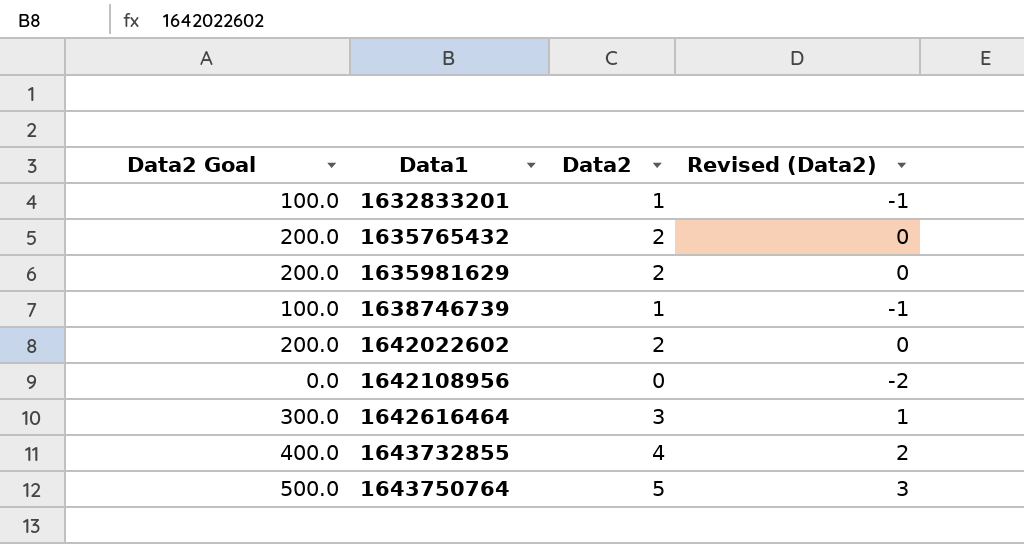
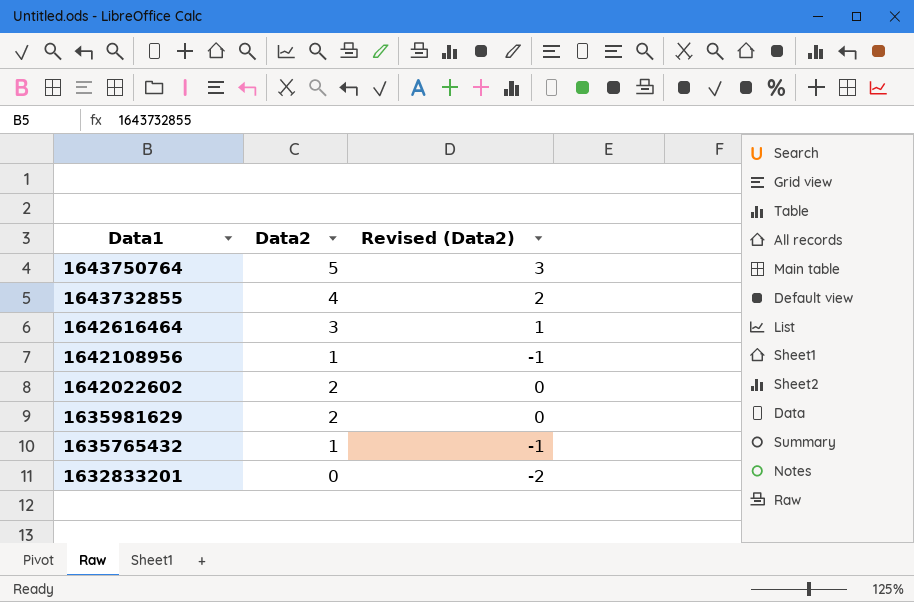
row order: Data1 ascending -> Data1 descending
column Data2 Goal | formula: [Data2] * 100 -> none
row 1638746739: 100.0 | 1 | -1 -> none
1642108956 | Data2: 0 -> 1
1642108956 | Revised (Data2): -2 -> -1
1635765432 | Data2: 2 -> 1
1635765432 | Revised (Data2): 0 -> -1
1632833201 | Data2: 1 -> 0
1632833201 | Revised (Data2): -1 -> -2

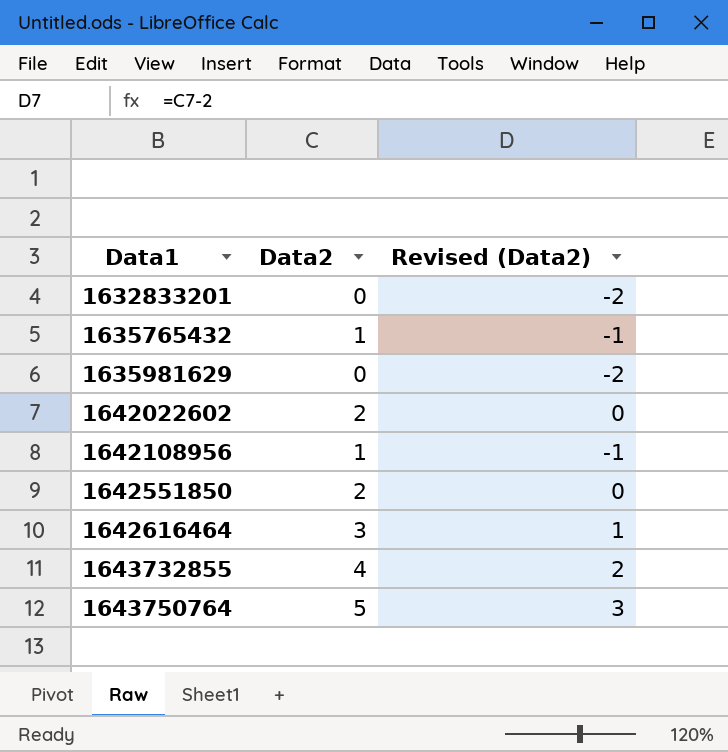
row order: Data1 descending -> Data1 ascending
1635981629 | Data2: 2 -> 0
1635981629 | Revised (Data2): 0 -> -2
row 1642551850: none -> 2 | 0

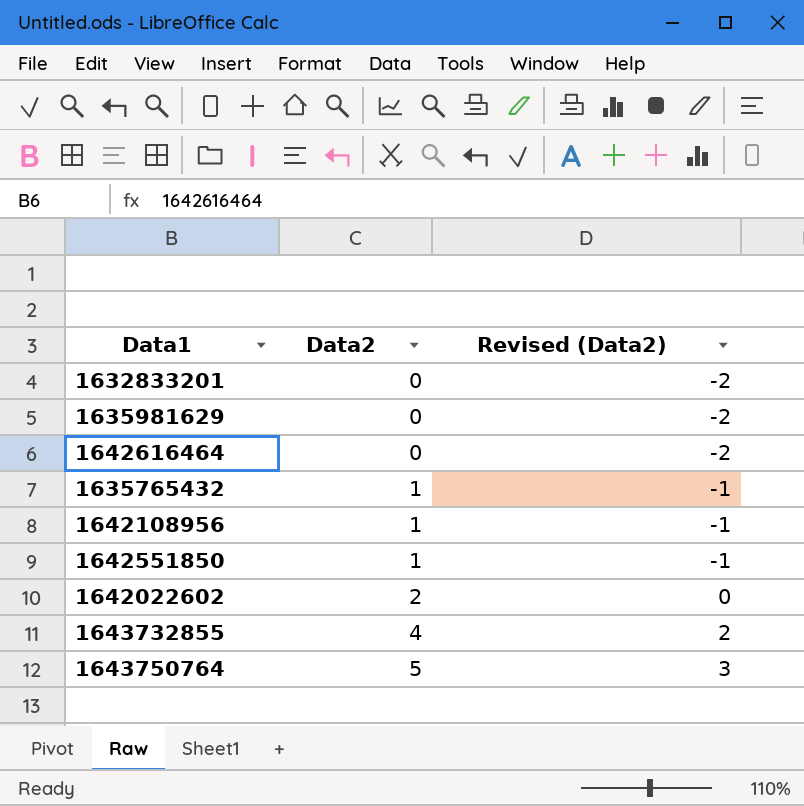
row order: Data1 ascending -> Data2 ascending
1642616464 | Data2: 3 -> 0
1642616464 | Revised (Data2): 1 -> -2
1642551850 | Data2: 2 -> 1
1642551850 | Revised (Data2): 0 -> -1

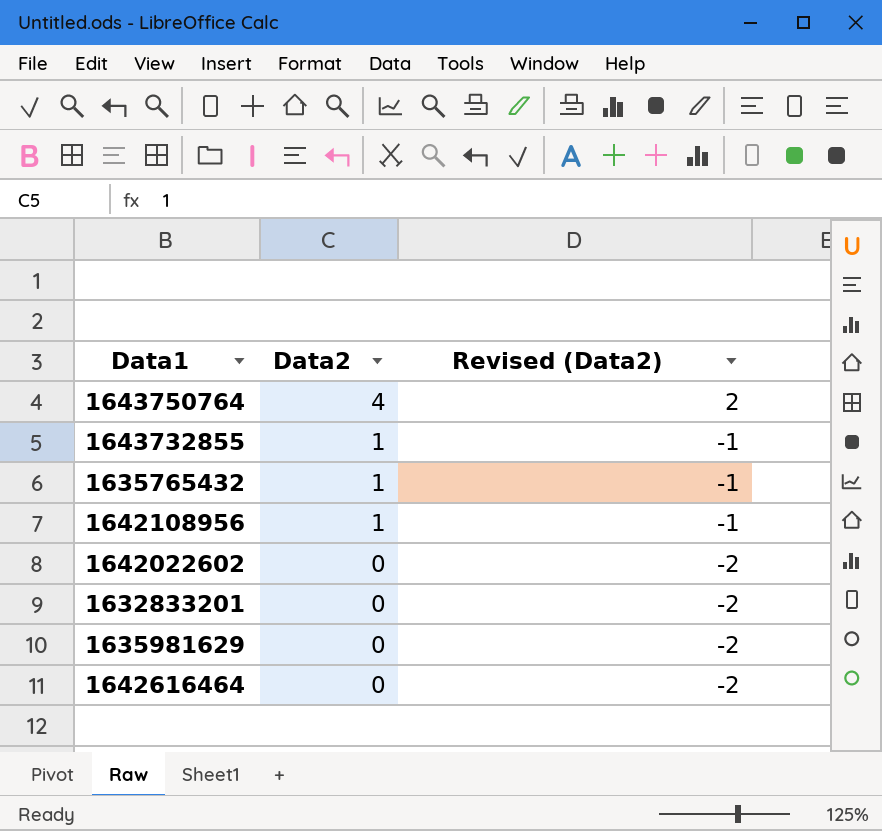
row order: Data2 ascending -> Data2 descending
row 1642551850: 1 | -1 -> none
1643750764 | Data2: 5 -> 4
1643750764 | Revised (Data2): 3 -> 2
1643732855 | Data2: 4 -> 1
1643732855 | Revised (Data2): 2 -> -1
1642022602 | Data2: 2 -> 0
1642022602 | Revised (Data2): 0 -> -2

